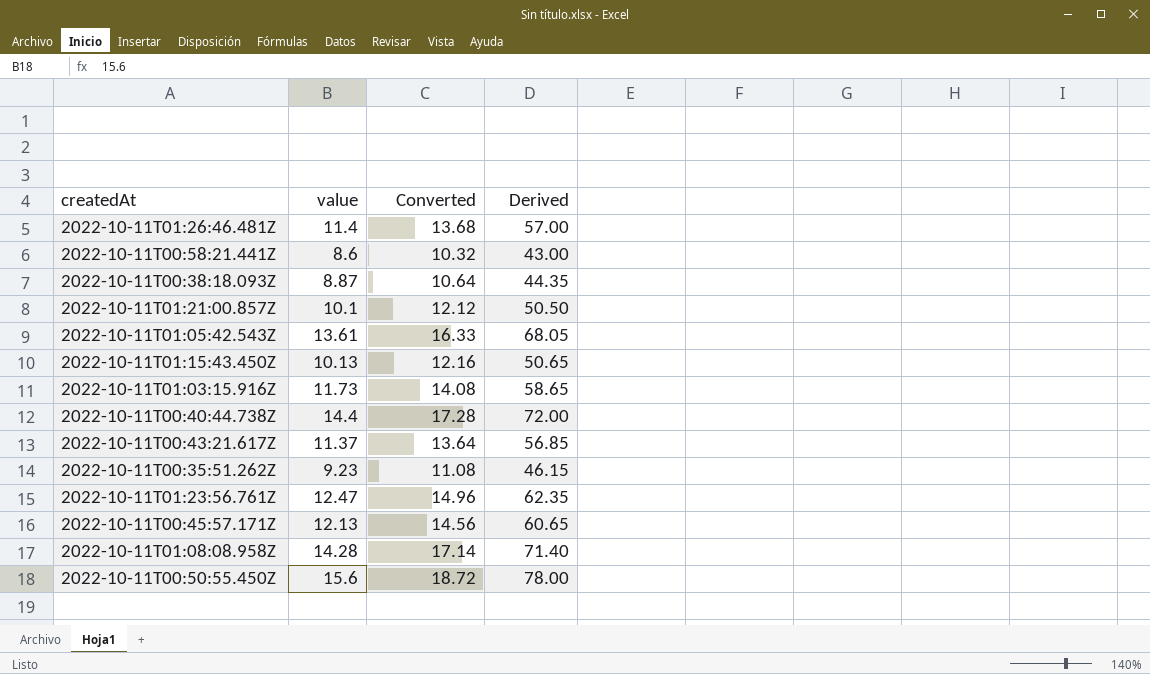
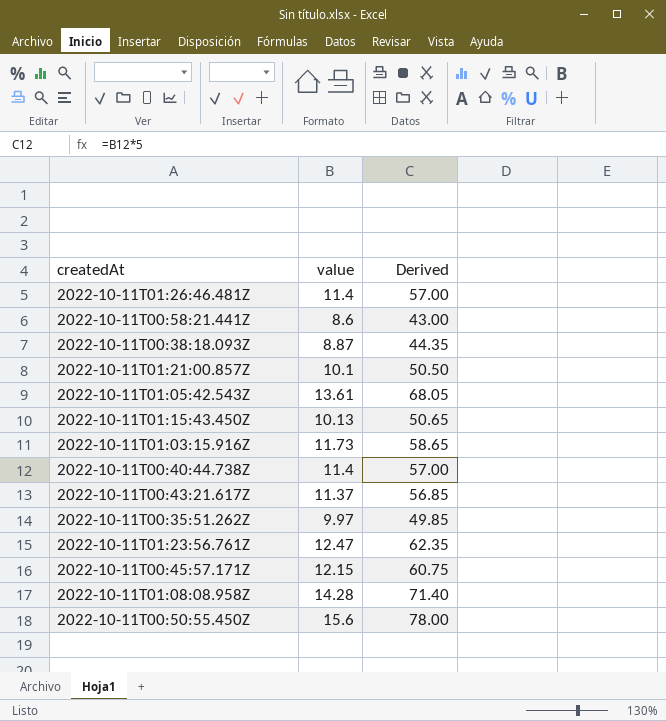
column Converted | formula: [value] * 1.2 -> none
2022-10-11T00:40:44.738Z | value: 14.4 -> 11.4
2022-10-11T00:40:44.738Z | Derived: 72.00 -> 57.00
2022-10-11T00:35:51.262Z | value: 9.23 -> 9.97
2022-10-11T00:35:51.262Z | Derived: 46.15 -> 49.85
2022-10-11T00:45:57.171Z | value: 12.13 -> 12.15
2022-10-11T00:45:57.171Z | Derived: 60.65 -> 60.75

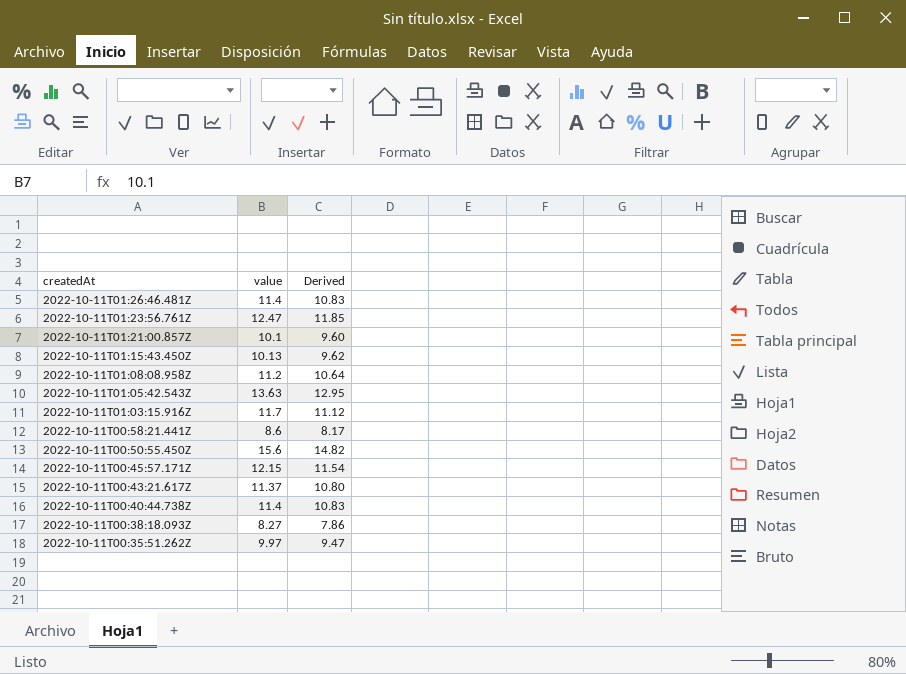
row order: none -> createdAt descending
column Derived | formula: [value] * 5 -> [value] * 0.95
2022-10-11T01:08:08.958Z | value: 14.28 -> 11.2
2022-10-11T01:05:42.543Z | value: 13.61 -> 13.63
2022-10-11T01:03:15.916Z | value: 11.73 -> 11.7
2022-10-11T00:38:18.093Z | value: 8.87 -> 8.27

